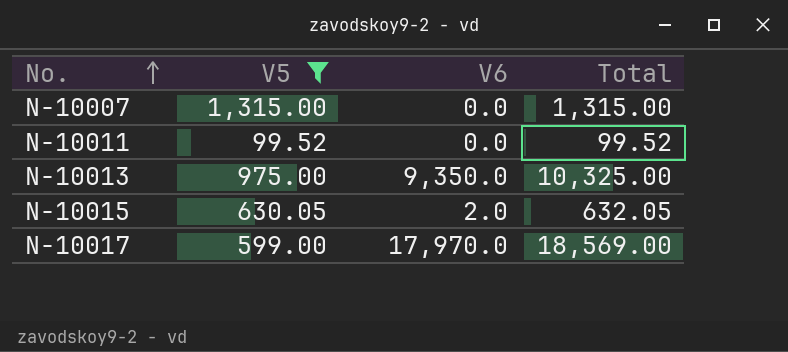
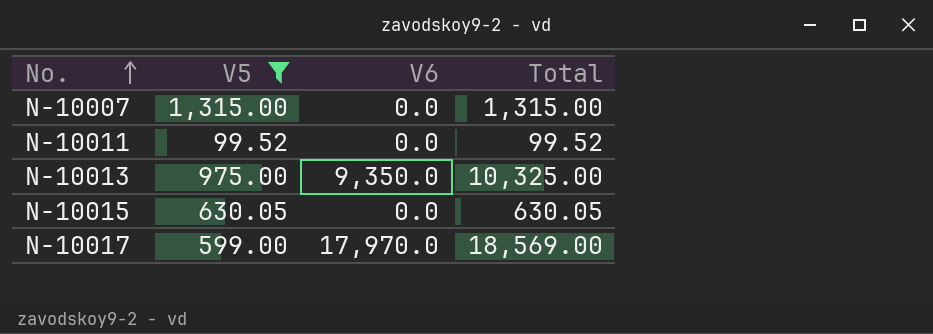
N-10015 | V6: 2.0 -> 0.0
N-10015 | Total: 632.05 -> 630.05

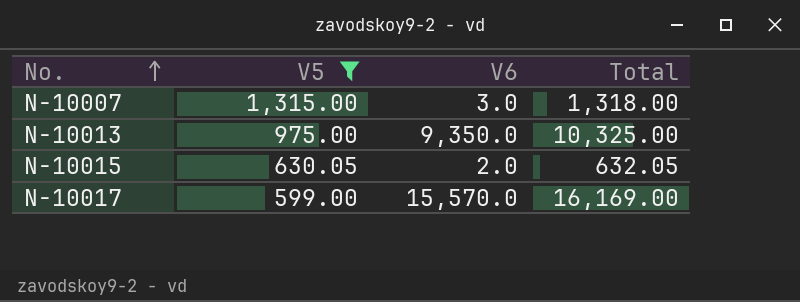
row N-10011: 99.52 | 0.0 | 99.52 -> none
N-10007 | V6: 0.0 -> 3.0
N-10007 | Total: 1,315.00 -> 1,318.00
N-10015 | V6: 0.0 -> 2.0
N-10015 | Total: 630.05 -> 632.05
N-10017 | V6: 17,970.0 -> 15,570.0
N-10017 | Total: 18,569.00 -> 16,169.00

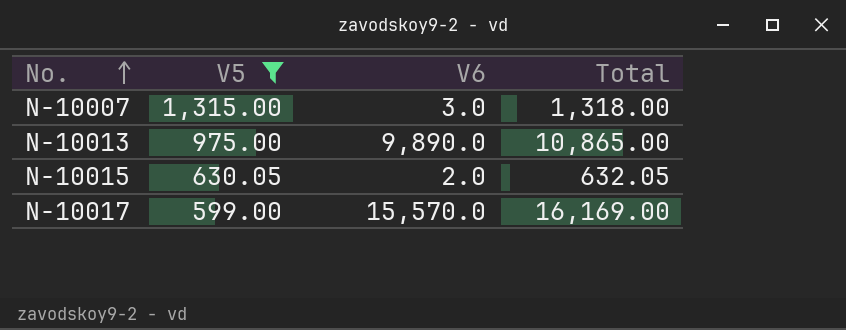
N-10013 | V6: 9,350.0 -> 9,890.0
N-10013 | Total: 10,325.00 -> 10,865.00

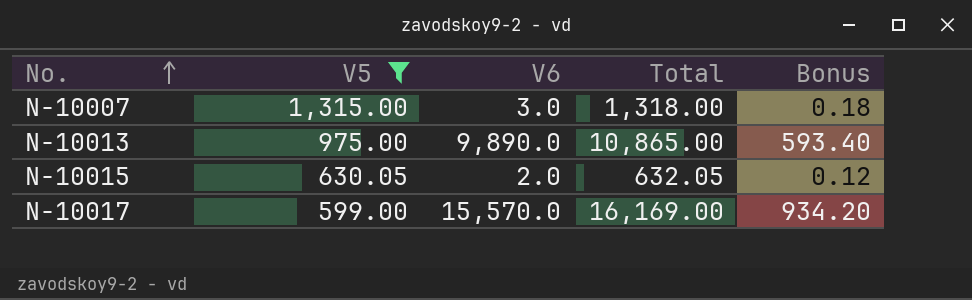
column Bonus | formula: none -> [V6] * 0.06

